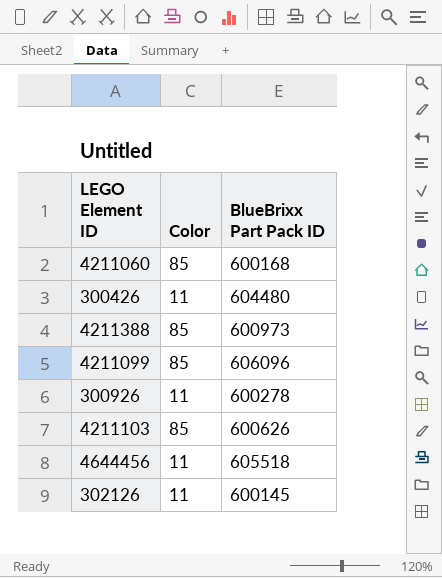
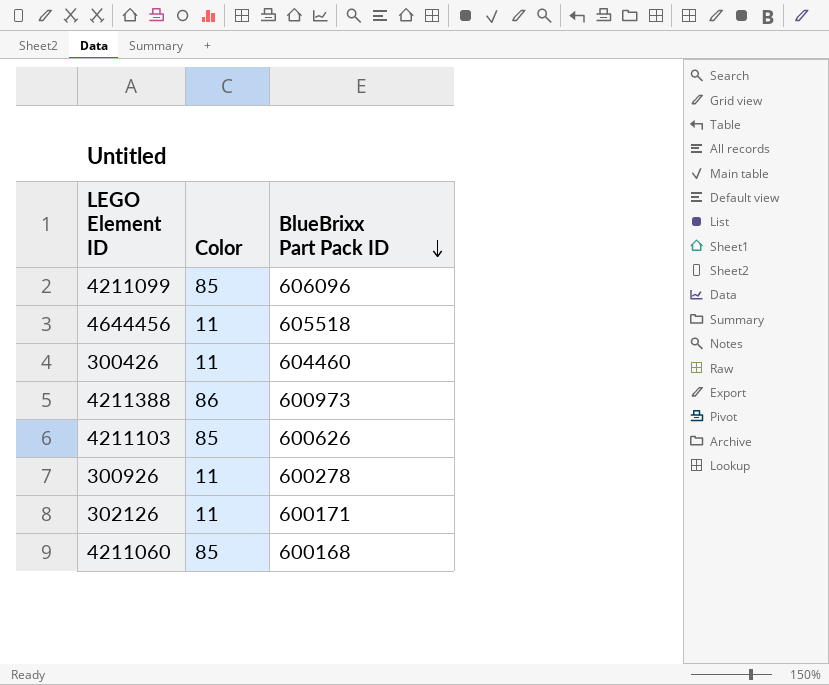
row order: none -> BlueBrixx Part Pack ID descending
300426 | BlueBrixx Part Pack ID: 604480 -> 604460
4211388 | Color: 85 -> 86
302126 | BlueBrixx Part Pack ID: 600145 -> 600171

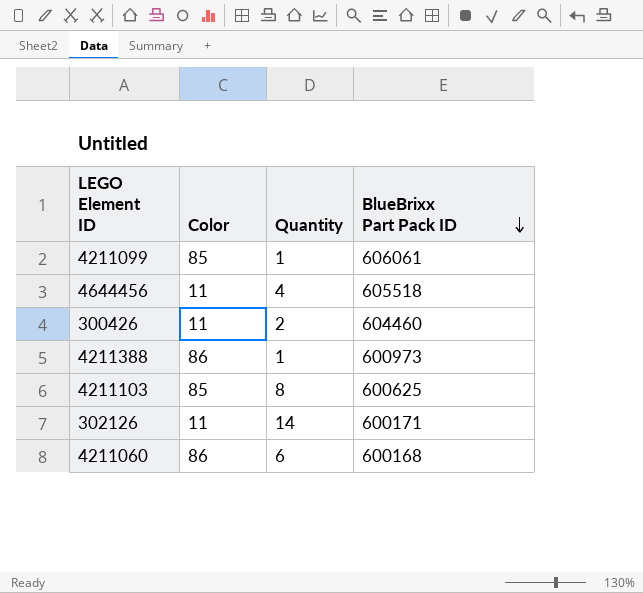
column Quantity | position: none -> 3
row 300926: 11 | 600278 -> none
4211099 | BlueBrixx Part Pack ID: 606096 -> 606061
4211103 | BlueBrixx Part Pack ID: 600626 -> 600625
4211060 | Color: 85 -> 86

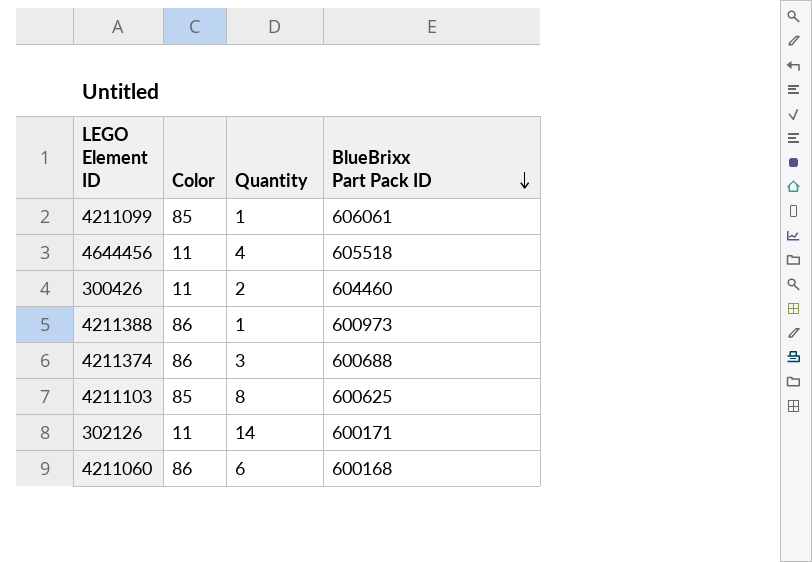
row 4211374: none -> 86 | 3 | 600688

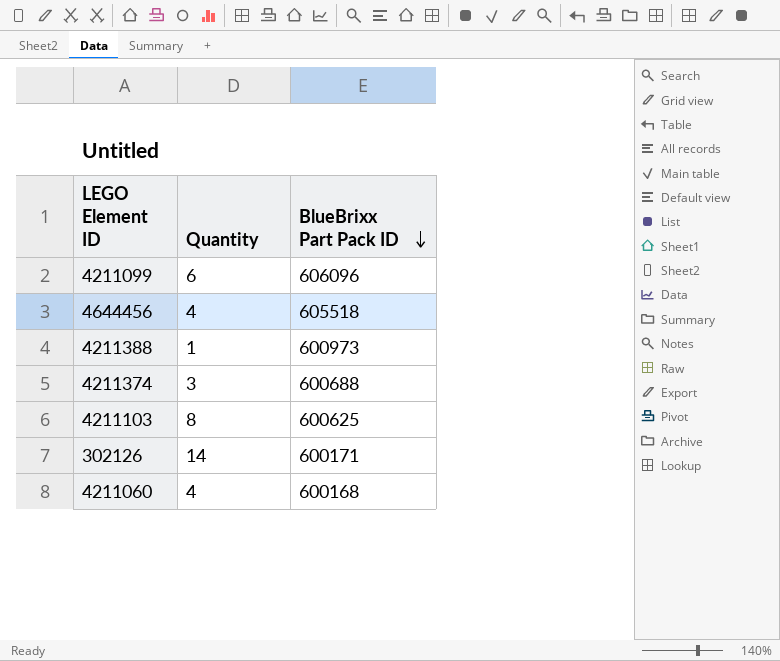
column Color | position: 2 -> none
row 300426: 11 | 2 | 604460 -> none
4211099 | Quantity: 1 -> 6
4211099 | BlueBrixx Part Pack ID: 606061 -> 606096
4211060 | Quantity: 6 -> 4

